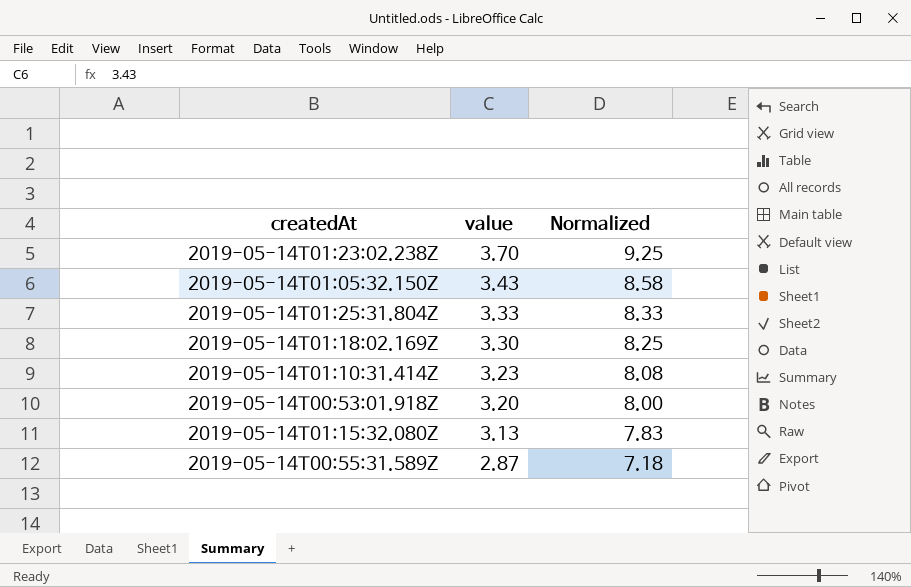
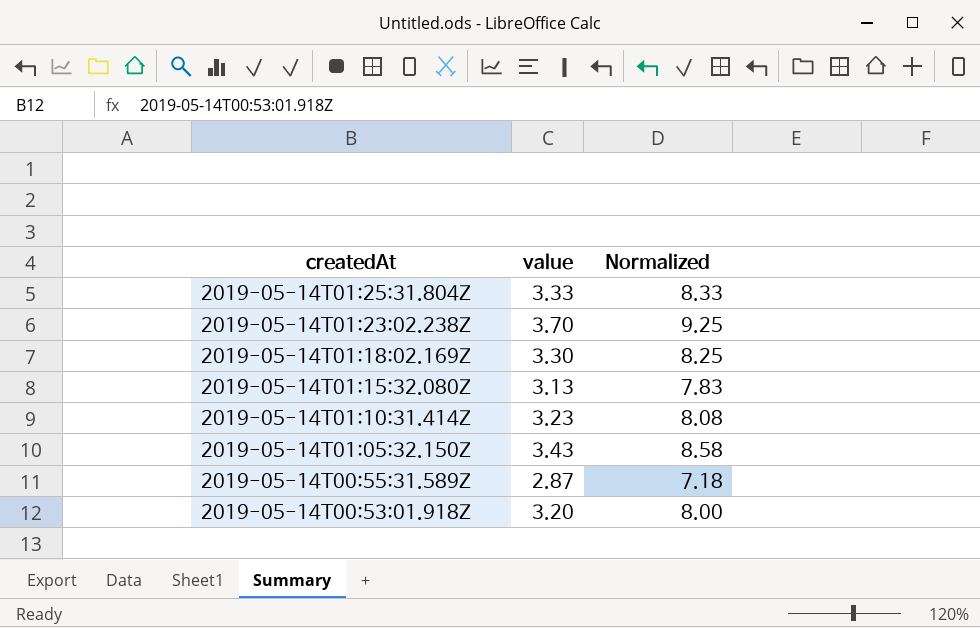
row order: value descending -> createdAt descending

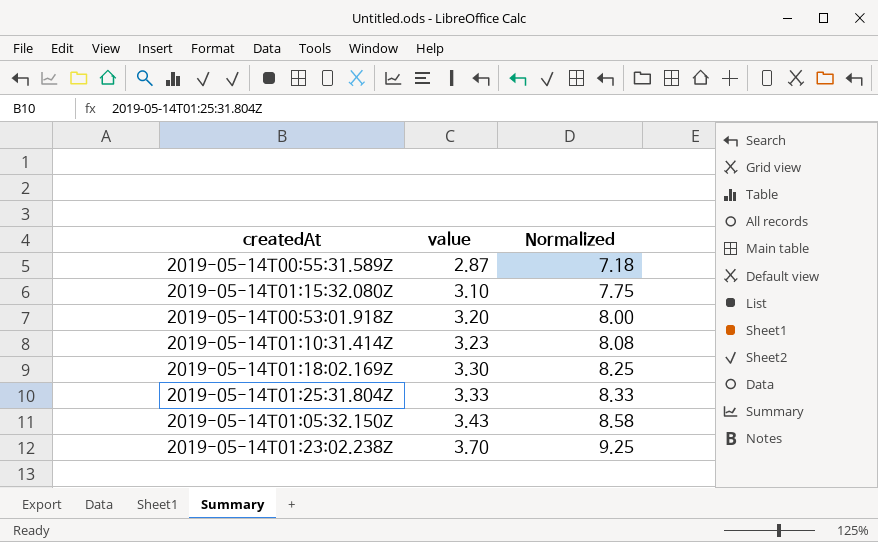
row order: createdAt descending -> value ascending
2019-05-14T01:15:32.080Z | value: 3.13 -> 3.10
2019-05-14T01:15:32.080Z | Normalized: 7.83 -> 7.75

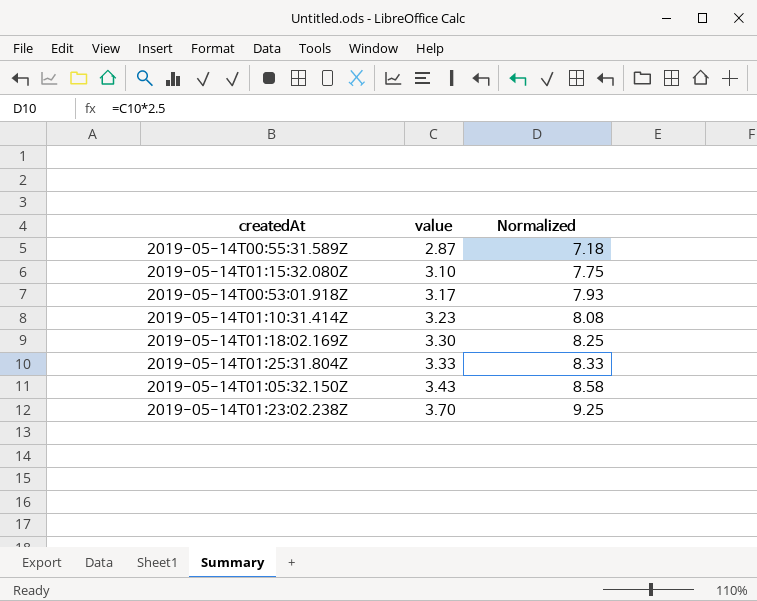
2019-05-14T00:53:01.918Z | value: 3.20 -> 3.17
2019-05-14T00:53:01.918Z | Normalized: 8.00 -> 7.93

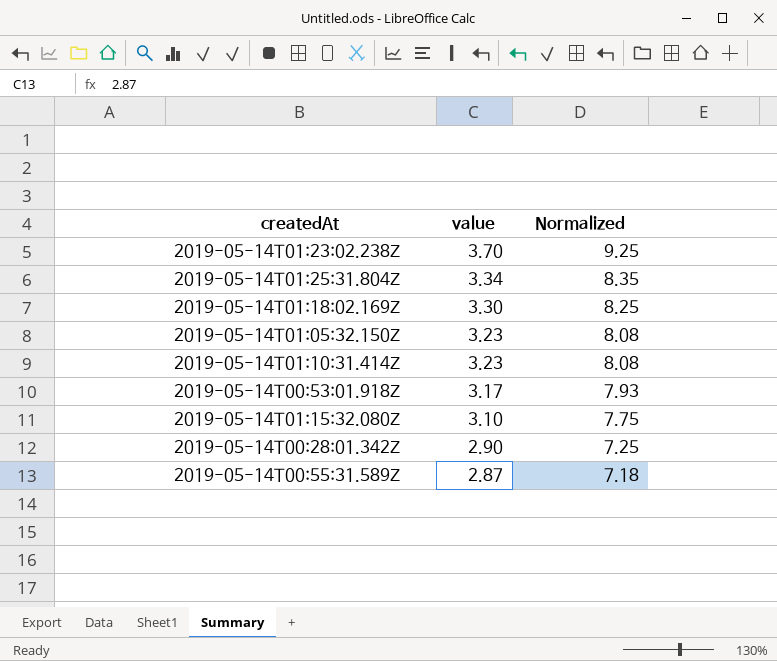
row order: value ascending -> value descending
2019-05-14T01:25:31.804Z | value: 3.33 -> 3.34
2019-05-14T01:25:31.804Z | Normalized: 8.33 -> 8.35
2019-05-14T01:05:32.150Z | value: 3.43 -> 3.23
2019-05-14T01:05:32.150Z | Normalized: 8.58 -> 8.08
row 2019-05-14T00:28:01.342Z: none -> 2.90 | 7.25

